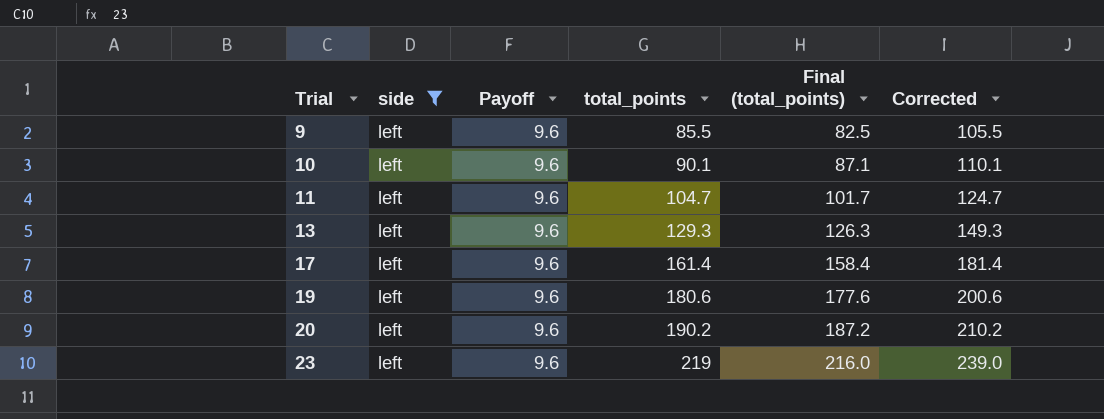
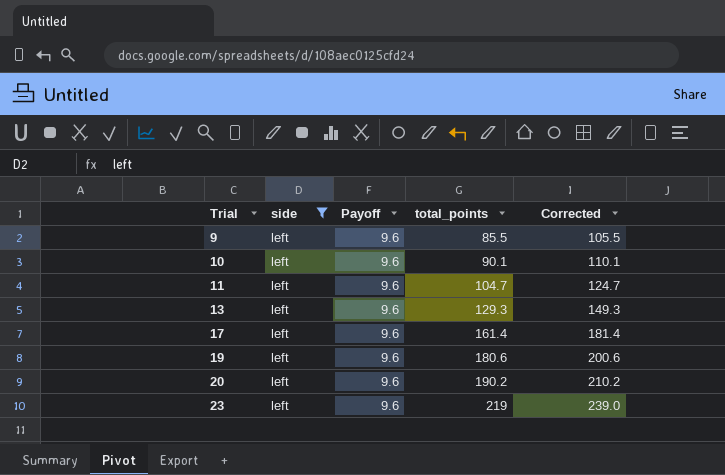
column Final (total_points) | formula: [total_points] - 3 -> none

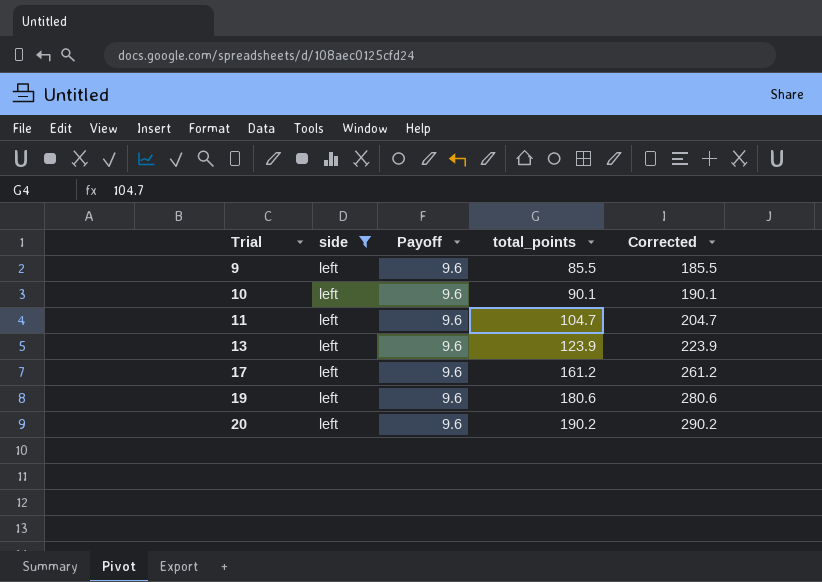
column Corrected | formula: [total_points] + 20 -> [total_points] + 100
row 23: left | 9.6 | 219 | 239.0 -> none
13 | total_points: 129.3 -> 123.9
17 | total_points: 161.4 -> 161.2

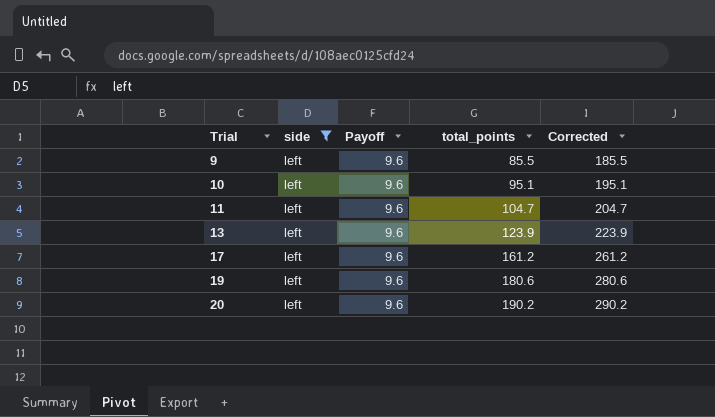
10 | total_points: 90.1 -> 95.1
10 | Corrected: 190.1 -> 195.1

